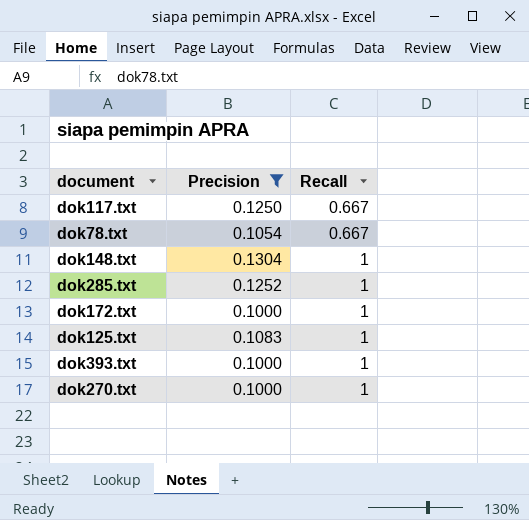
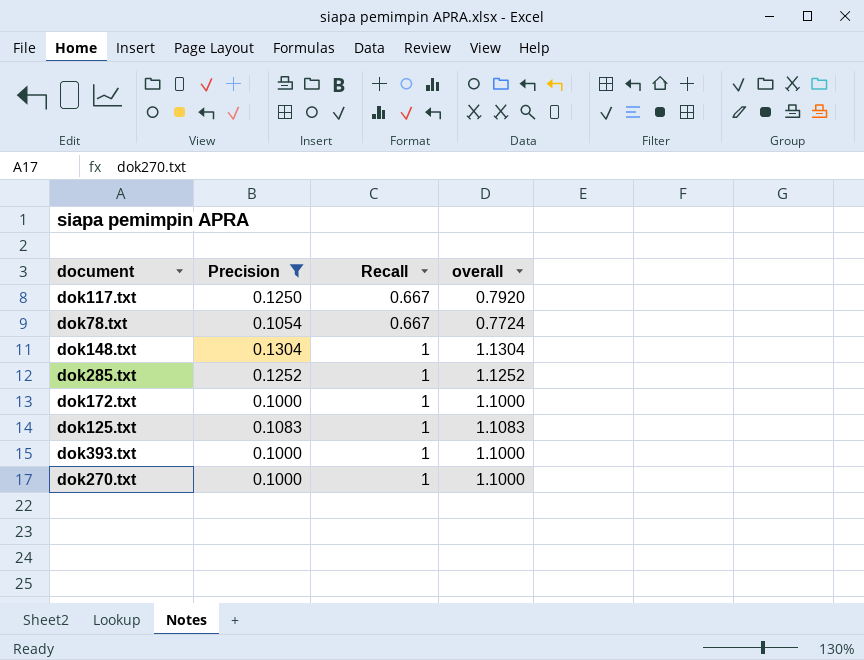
column overall | formula: none -> [Precision] + [Recall]

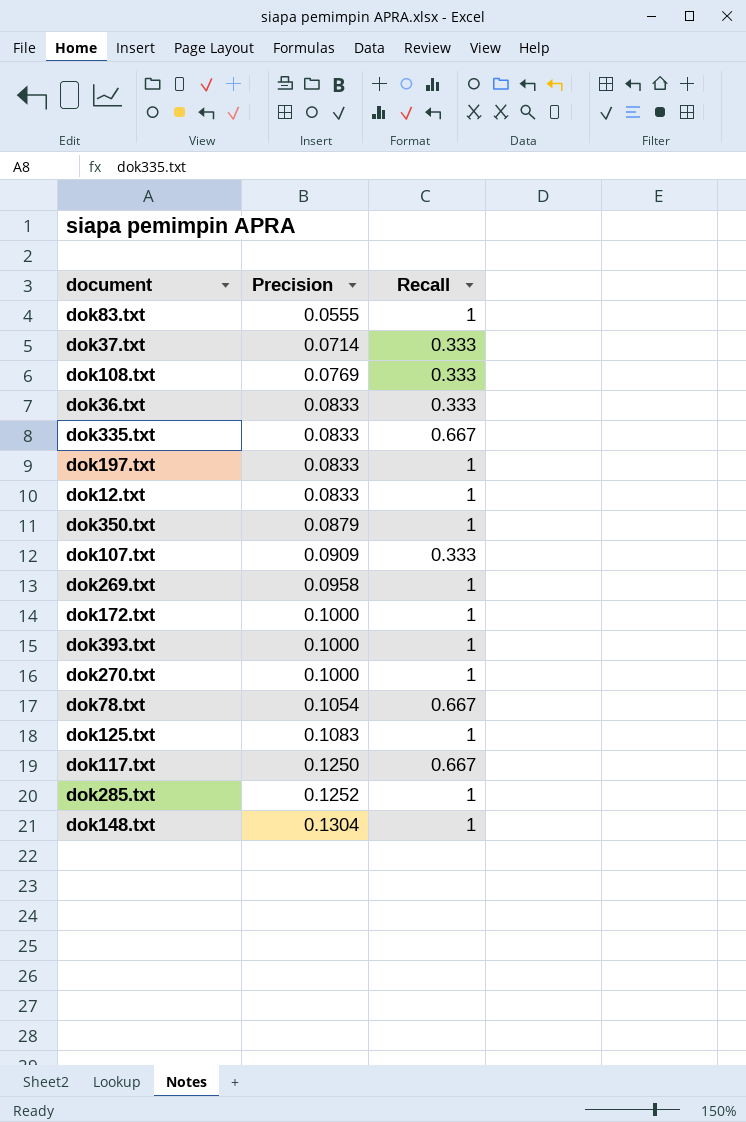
filter: Precision >= 0.1000 -> none
row order: Recall ascending -> Precision ascending
column overall | formula: [Precision] + [Recall] -> none

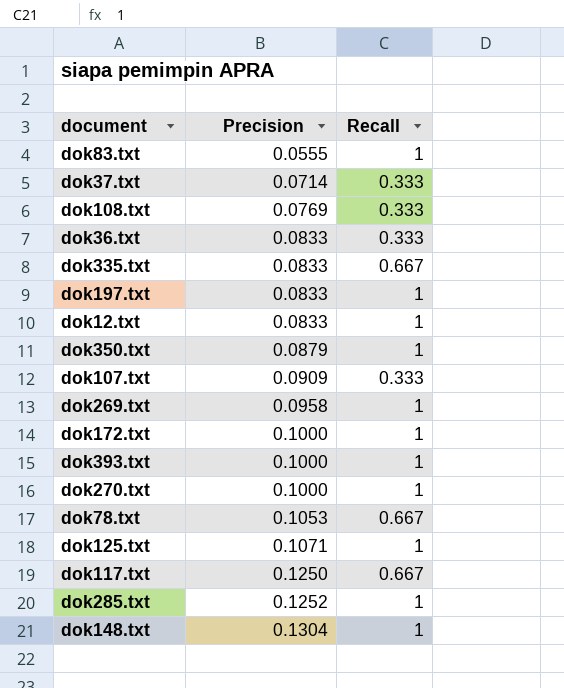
dok78.txt | Precision: 0.1054 -> 0.1053
dok125.txt | Precision: 0.1083 -> 0.1071

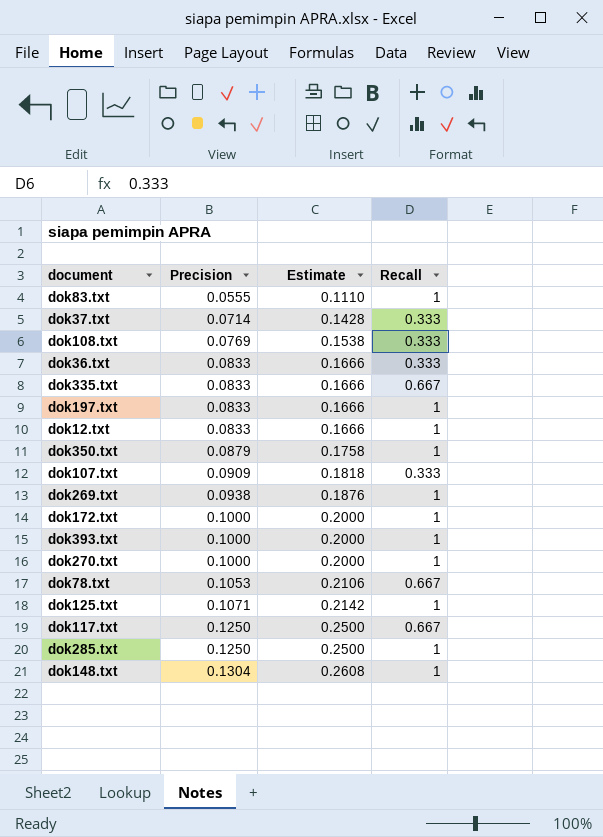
column Estimate | formula: none -> [Precision] * 2
dok269.txt | Precision: 0.0958 -> 0.0938
dok285.txt | Precision: 0.1252 -> 0.1250

